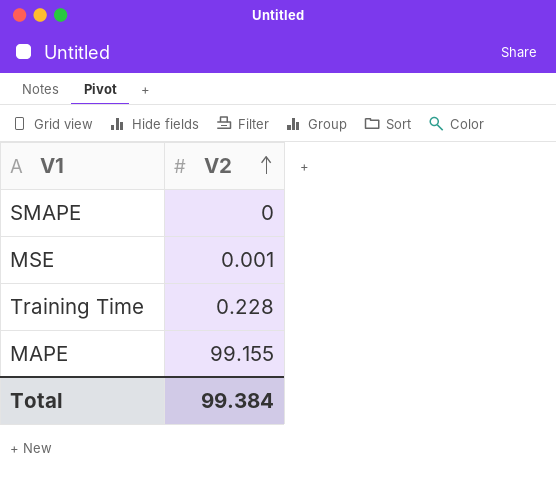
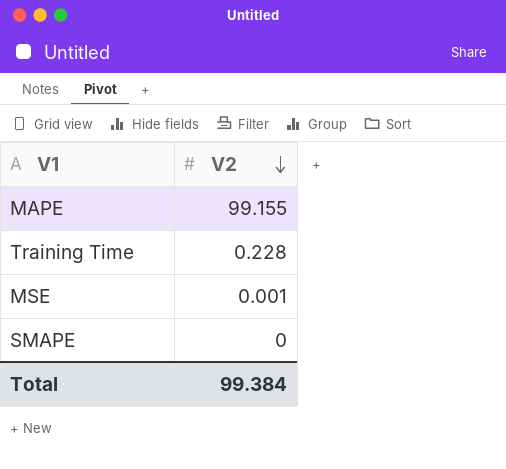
row order: V2 ascending -> V2 descending

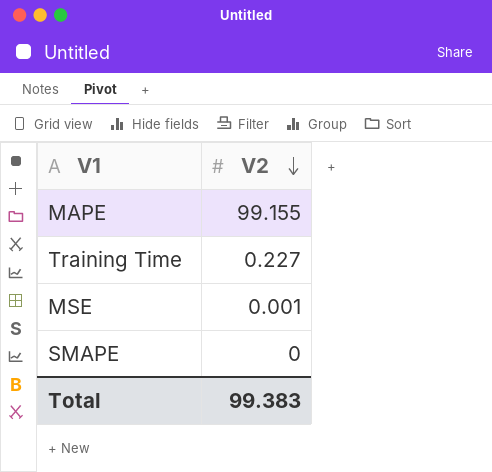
Training Time | V2: 0.228 -> 0.227
Total | V2: 99.384 -> 99.383

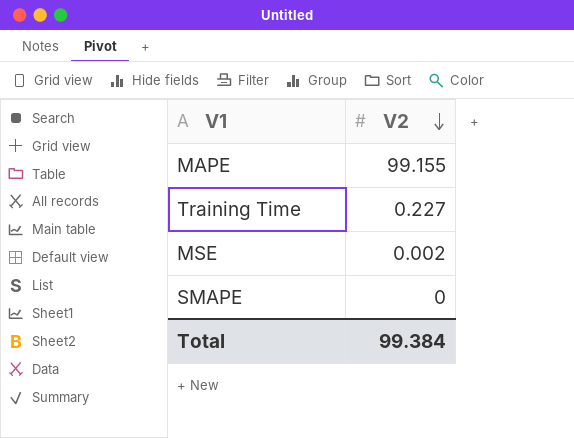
MSE | V2: 0.001 -> 0.002
Total | V2: 99.383 -> 99.384

